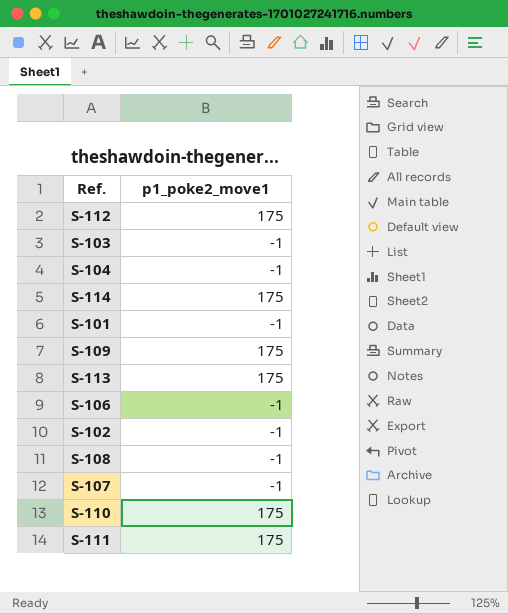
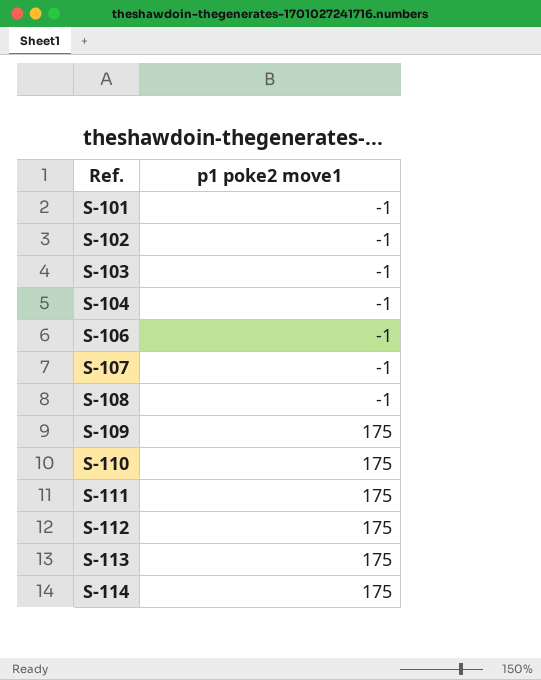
row order: none -> Ref. ascending
column name: p1_poke2_move1 -> p1 poke2 move1

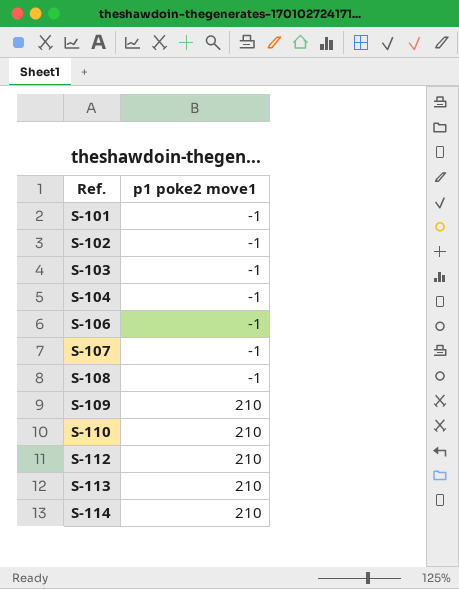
row S-111: 175 -> none
S-109 | p1 poke2 move1: 175 -> 210
S-110 | p1 poke2 move1: 175 -> 210
S-112 | p1 poke2 move1: 175 -> 210
S-113 | p1 poke2 move1: 175 -> 210
S-114 | p1 poke2 move1: 175 -> 210

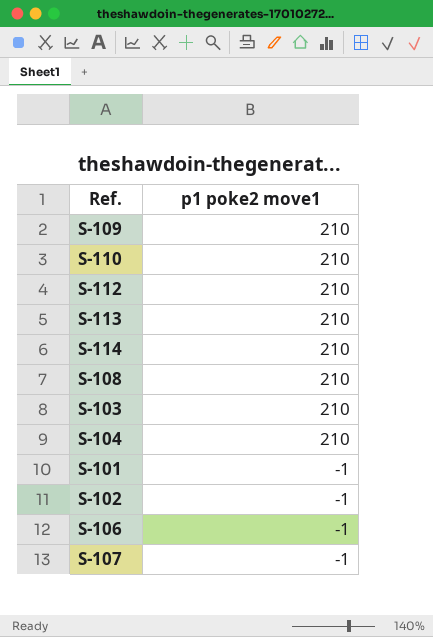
row order: Ref. ascending -> p1 poke2 move1 descending
S-108 | p1 poke2 move1: -1 -> 210
S-103 | p1 poke2 move1: -1 -> 210
S-104 | p1 poke2 move1: -1 -> 210

